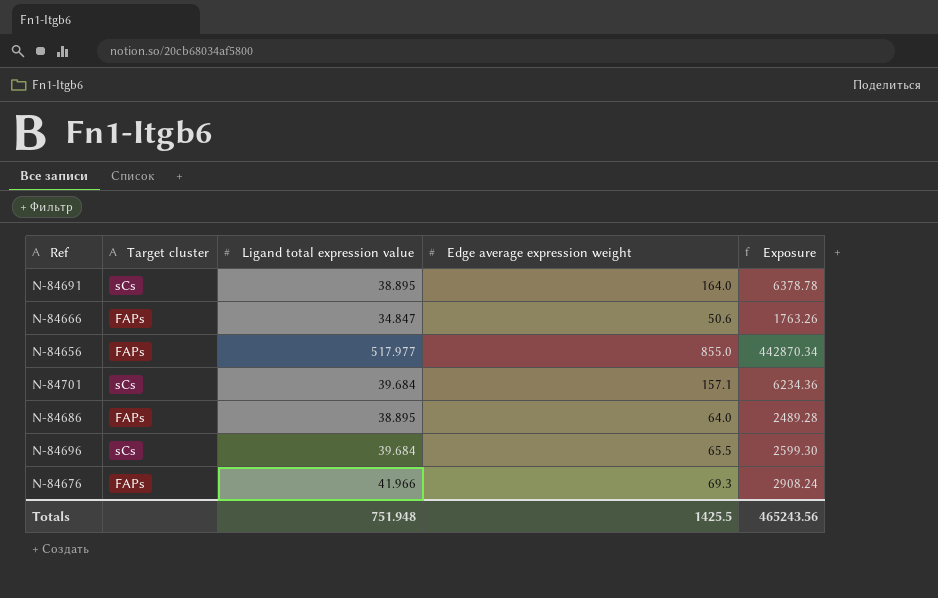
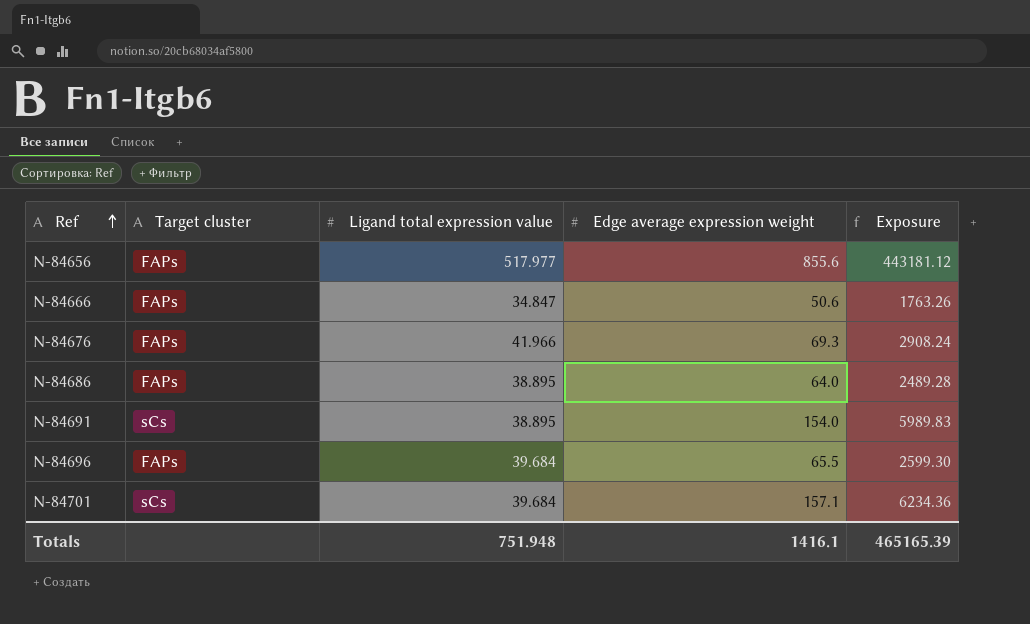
row order: none -> Ref ascending
N-84656 | Edge average expression weight: 855.0 -> 855.6
N-84656 | Exposure: 442870.34 -> 443181.12
N-84691 | Edge average expression weight: 164.0 -> 154.0
N-84691 | Exposure: 6378.78 -> 5989.83
N-84696 | Target cluster: sCs -> FAPs
Totals | Edge average expression weight: 1425.5 -> 1416.1
Totals | Exposure: 465243.56 -> 465165.39

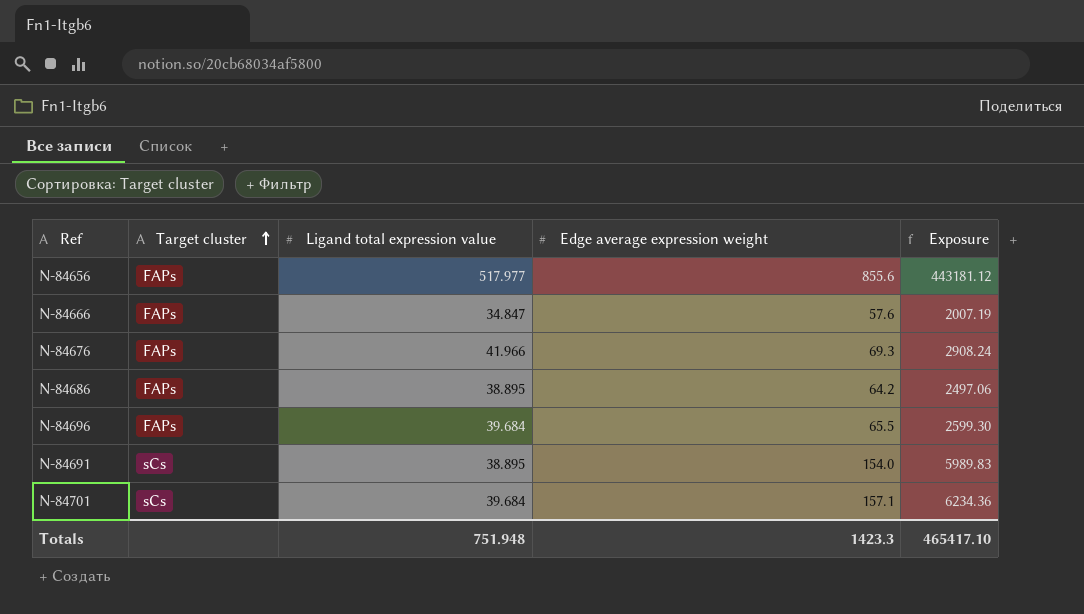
row order: Ref ascending -> Target cluster ascending
N-84666 | Edge average expression weight: 50.6 -> 57.6
N-84666 | Exposure: 1763.26 -> 2007.19
N-84686 | Edge average expression weight: 64.0 -> 64.2
N-84686 | Exposure: 2489.28 -> 2497.06
Totals | Edge average expression weight: 1416.1 -> 1423.3
Totals | Exposure: 465165.39 -> 465417.10

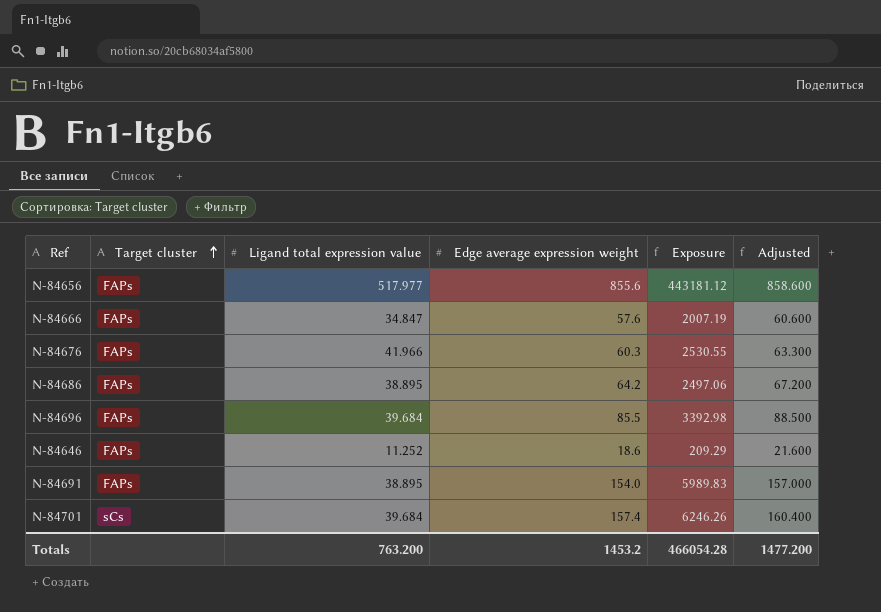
column Adjusted | formula: none -> [Edge average expression weight] + 3
N-84676 | Edge average expression weight: 69.3 -> 60.3
N-84676 | Exposure: 2908.24 -> 2530.55
N-84696 | Edge average expression weight: 65.5 -> 85.5
N-84696 | Exposure: 2599.30 -> 3392.98
row N-84646: none -> FAPs | 11.252 | 18.6 | 209.29 | 21.600
N-84691 | Target cluster: sCs -> FAPs
N-84701 | Edge average expression weight: 157.1 -> 157.4
N-84701 | Exposure: 6234.36 -> 6246.26
Totals | Ligand total expression value: 751.948 -> 763.200
Totals | Edge average expression weight: 1423.3 -> 1453.2
Totals | Exposure: 465417.10 -> 466054.28

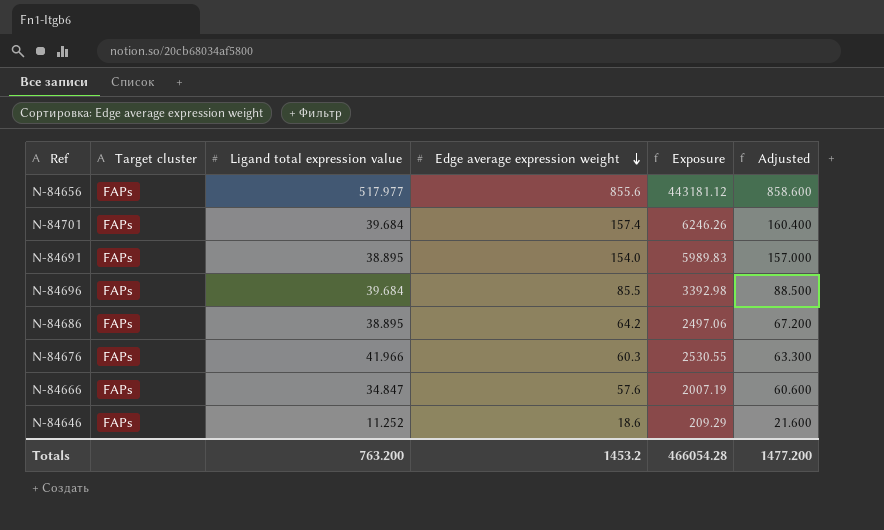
row order: Target cluster ascending -> Edge average expression weight descending
N-84701 | Target cluster: sCs -> FAPs

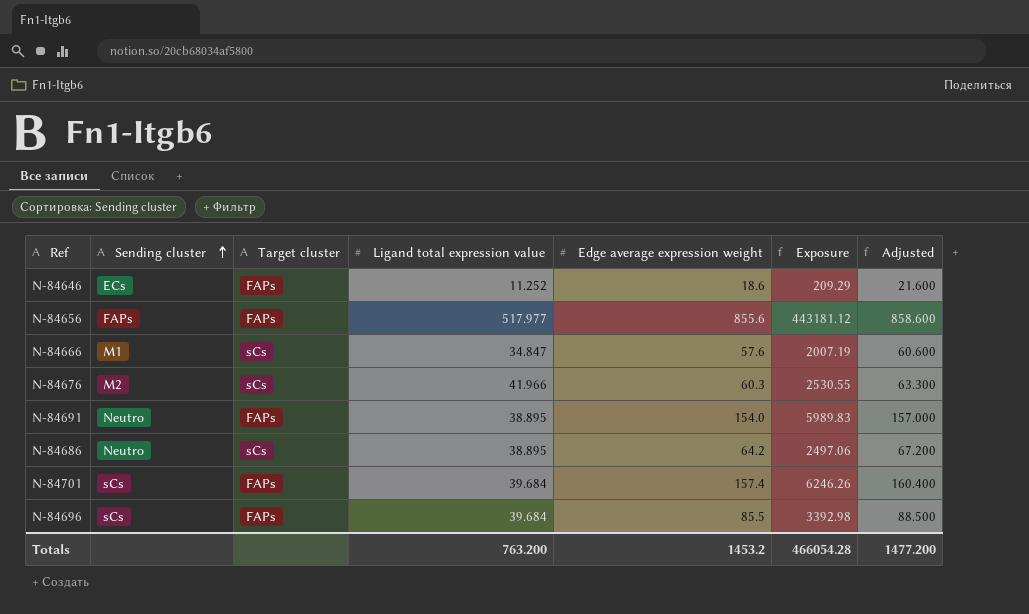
row order: Edge average expression weight descending -> Sending cluster ascending
column Sending cluster | position: none -> 2
N-84666 | Target cluster: FAPs -> sCs
N-84676 | Target cluster: FAPs -> sCs
N-84686 | Target cluster: FAPs -> sCs

